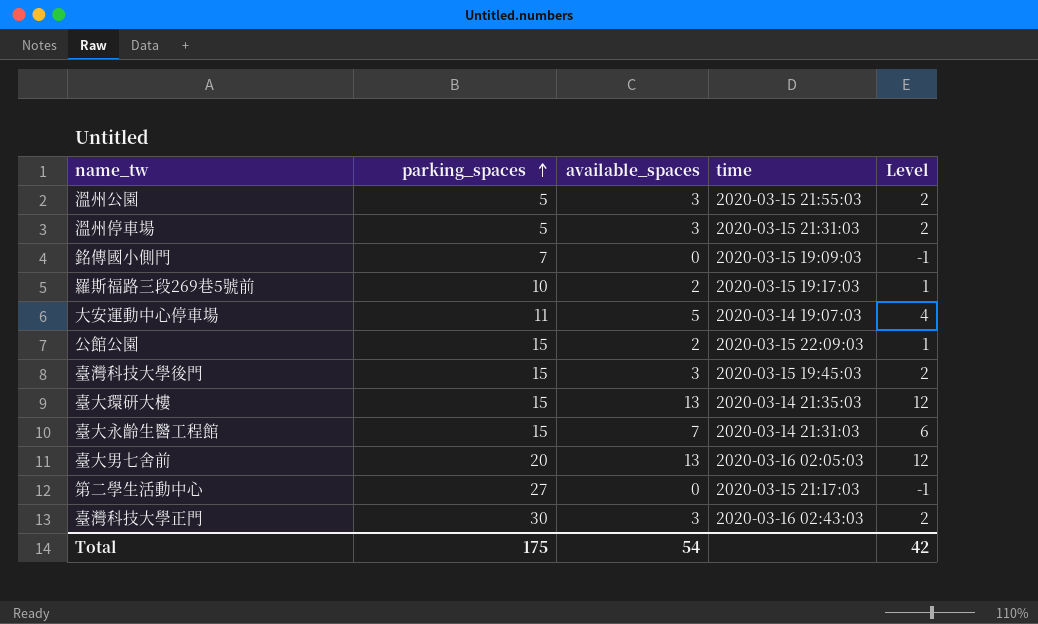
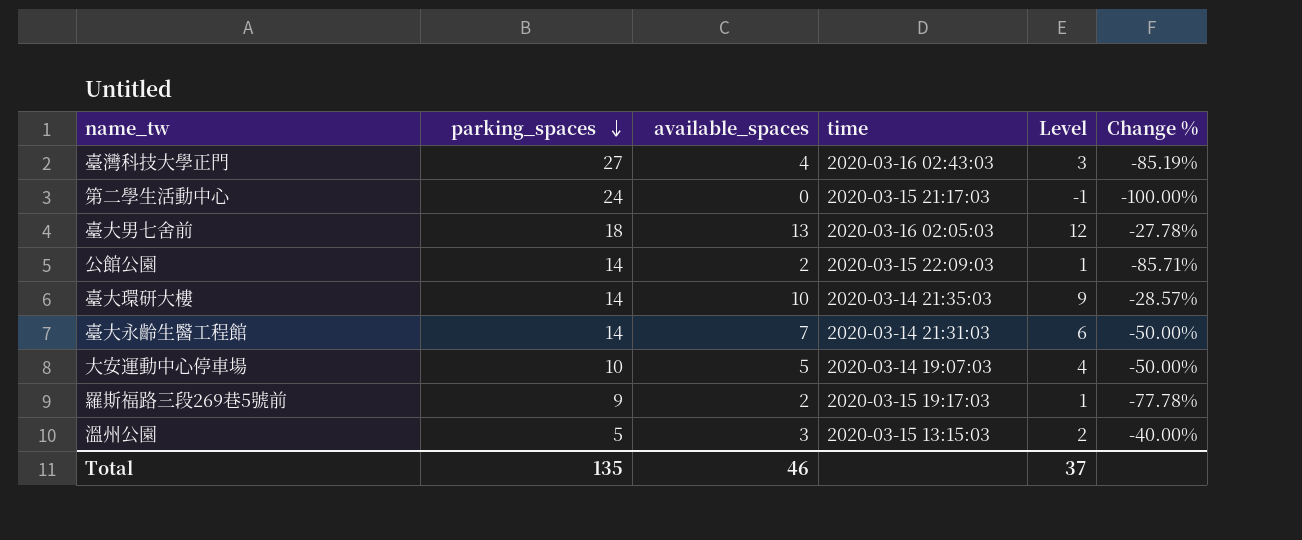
row order: parking_spaces ascending -> parking_spaces descending
column Change % | formula: none -> ([available_spaces] - [parking_spaces]) / [parking_spaces]
row 溫州停車場: 5 | 3 | 2020-03-15 21:31:03 | 2 -> none
row 銘傳國小側門: 7 | 0 | 2020-03-15 19:09:03 | -1 -> none
row 臺灣科技大學後門: 15 | 3 | 2020-03-15 19:45:03 | 2 -> none
臺灣科技大學正門 | parking_spaces: 30 -> 27
臺灣科技大學正門 | available_spaces: 3 -> 4
臺灣科技大學正門 | Level: 2 -> 3
第二學生活動中心 | parking_spaces: 27 -> 24
臺大男七舍前 | parking_spaces: 20 -> 18
公館公園 | parking_spaces: 15 -> 14
臺大環研大樓 | parking_spaces: 15 -> 14
臺大環研大樓 | available_spaces: 13 -> 10
臺大環研大樓 | Level: 12 -> 9
臺大永齡生醫工程館 | parking_spaces: 15 -> 14
大安運動中心停車場 | parking_spaces: 11 -> 10
羅斯福路三段269巷5號前 | parking_spaces: 10 -> 9
溫州公園 | time: 2020-03-15 21:55:03 -> 2020-03-15 13:15:03
Total | parking_spaces: 175 -> 135
Total | available_spaces: 54 -> 46
Total | Level: 42 -> 37

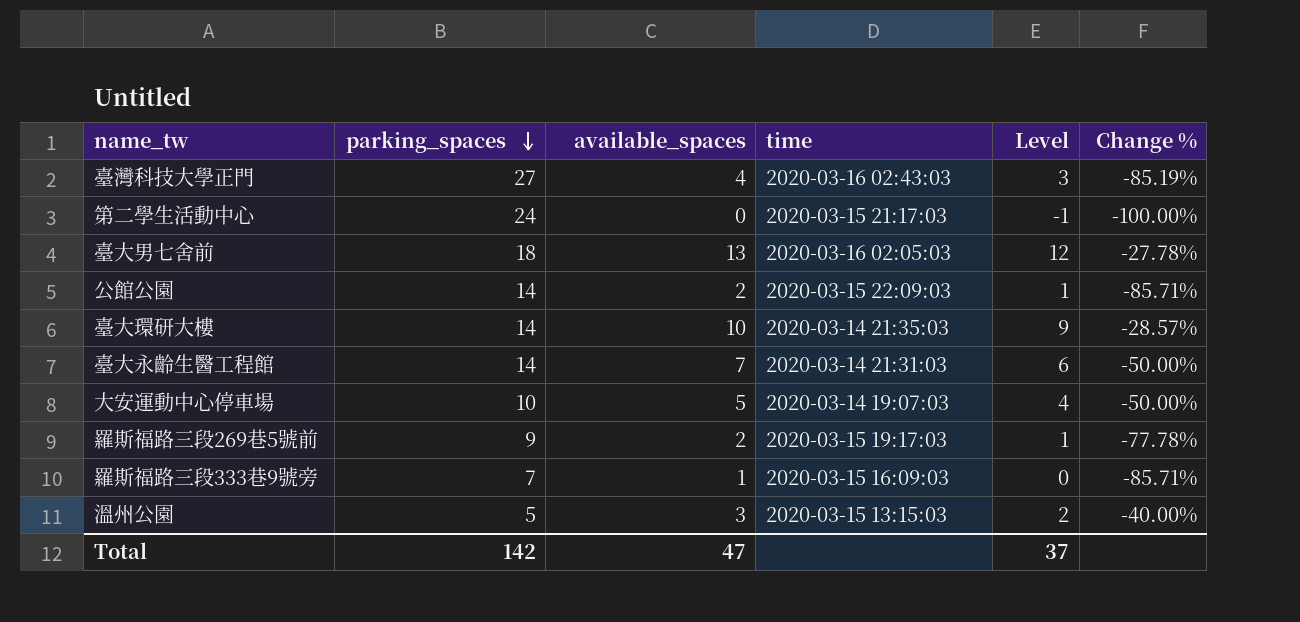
row 羅斯福路三段333巷9號旁: none -> 7 | 1 | 2020-03-15 16:09:03 | 0 | -85.71%
Total | parking_spaces: 135 -> 142
Total | available_spaces: 46 -> 47

